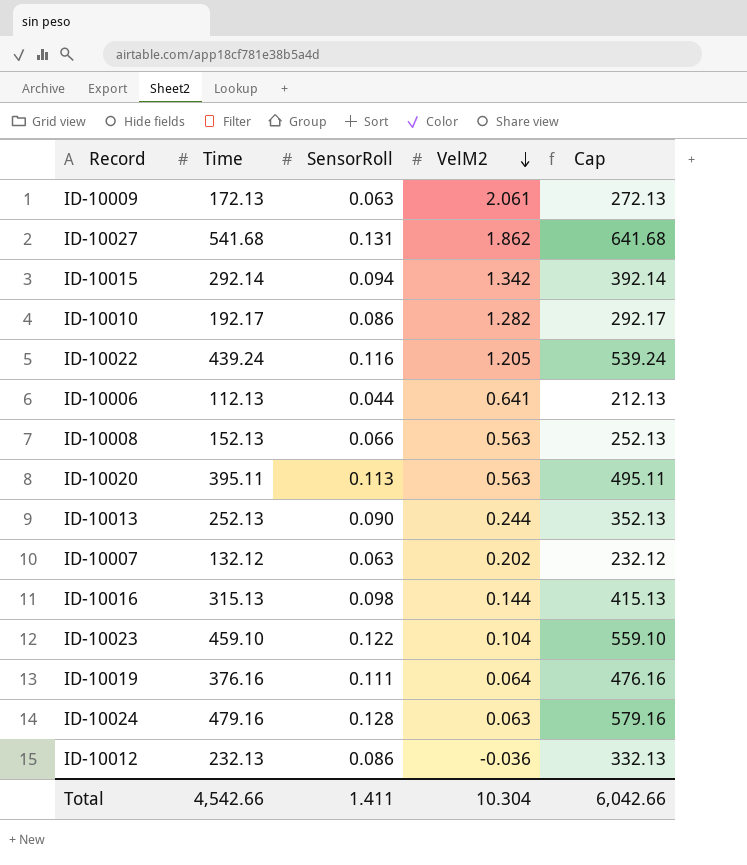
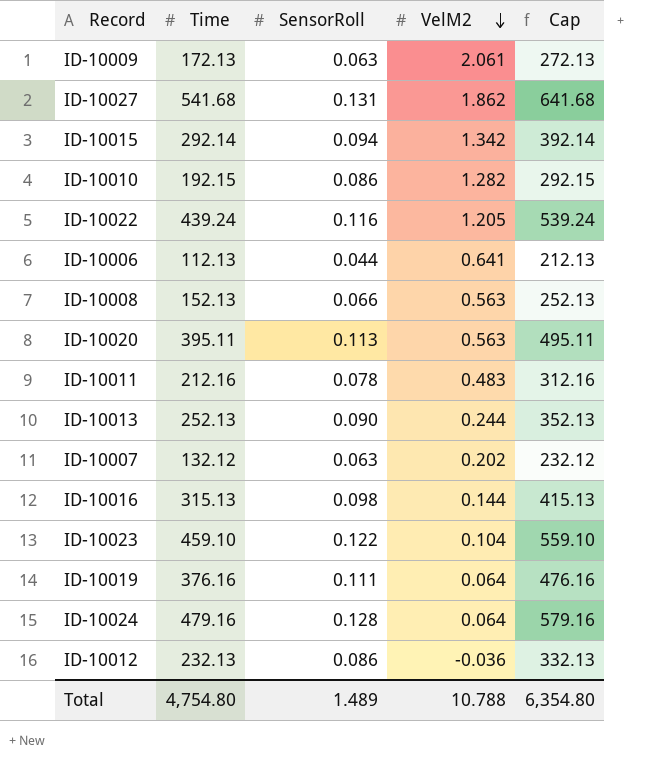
ID-10010 | Time: 192.17 -> 192.15
ID-10010 | Cap: 292.17 -> 292.15
row ID-10011: none -> 212.16 | 0.078 | 0.483 | 312.16
ID-10024 | VelM2: 0.063 -> 0.064
Total | Time: 4,542.66 -> 4,754.80
Total | SensorRoll: 1.411 -> 1.489
Total | VelM2: 10.304 -> 10.788
Total | Cap: 6,042.66 -> 6,354.80

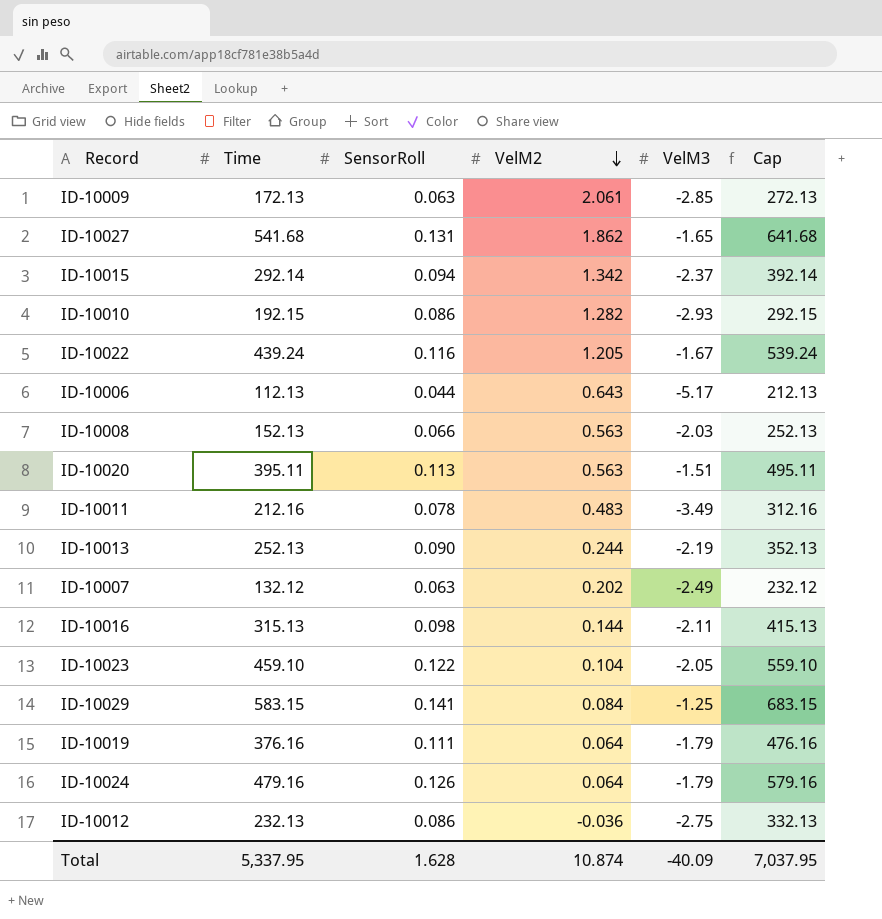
column VelM3 | position: none -> 5
ID-10006 | VelM2: 0.641 -> 0.643
row ID-10029: none -> 583.15 | 0.141 | 0.084 | -1.25 | 683.15
ID-10024 | SensorRoll: 0.128 -> 0.126
Total | Time: 4,754.80 -> 5,337.95
Total | SensorRoll: 1.489 -> 1.628
Total | VelM2: 10.788 -> 10.874
Total | Cap: 6,354.80 -> 7,037.95

